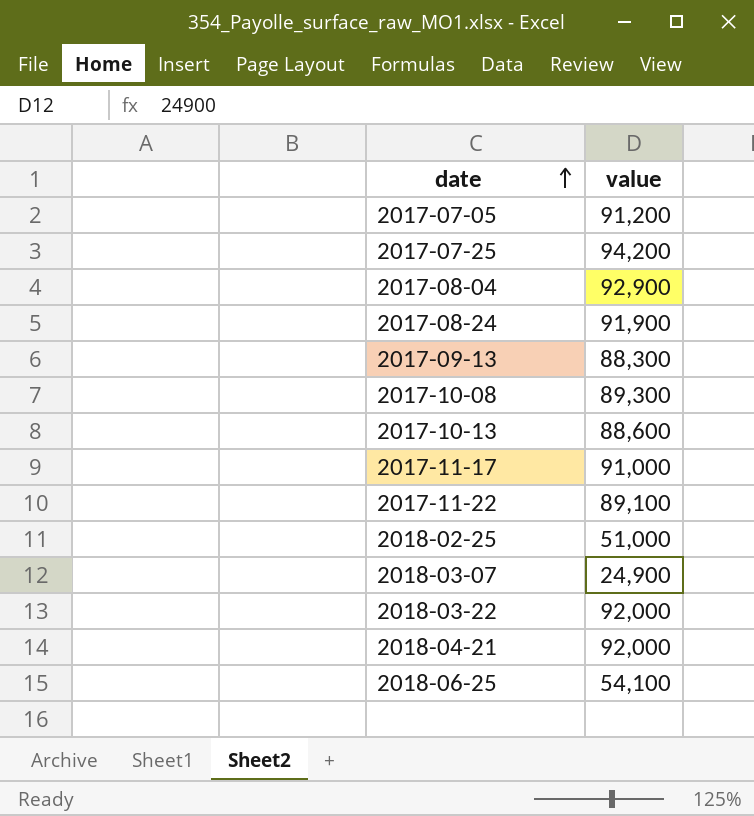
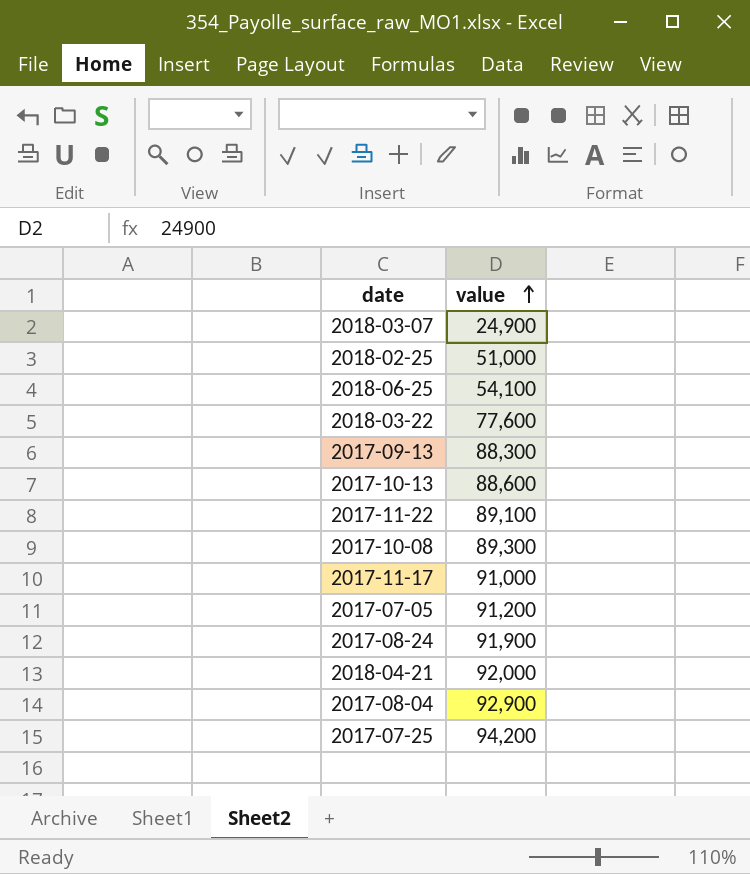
row order: date ascending -> value ascending
2018-03-22 | value: 92,000 -> 77,600

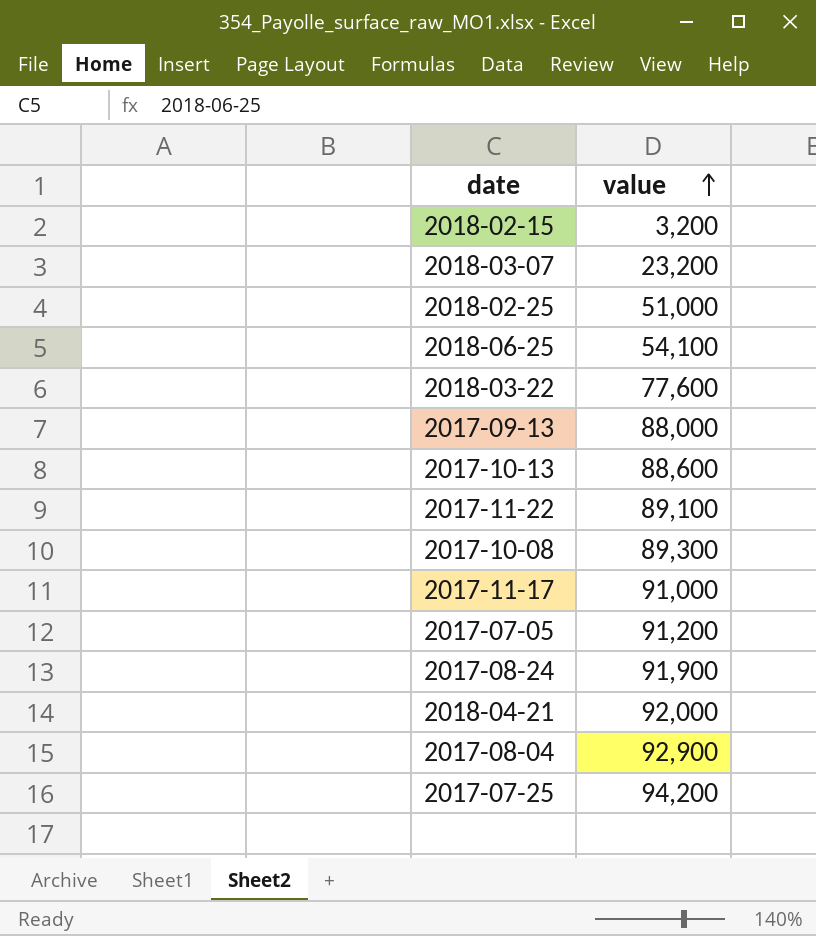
row 2018-02-15: none -> 3,200
2018-03-07 | value: 24,900 -> 23,200
2017-09-13 | value: 88,300 -> 88,000

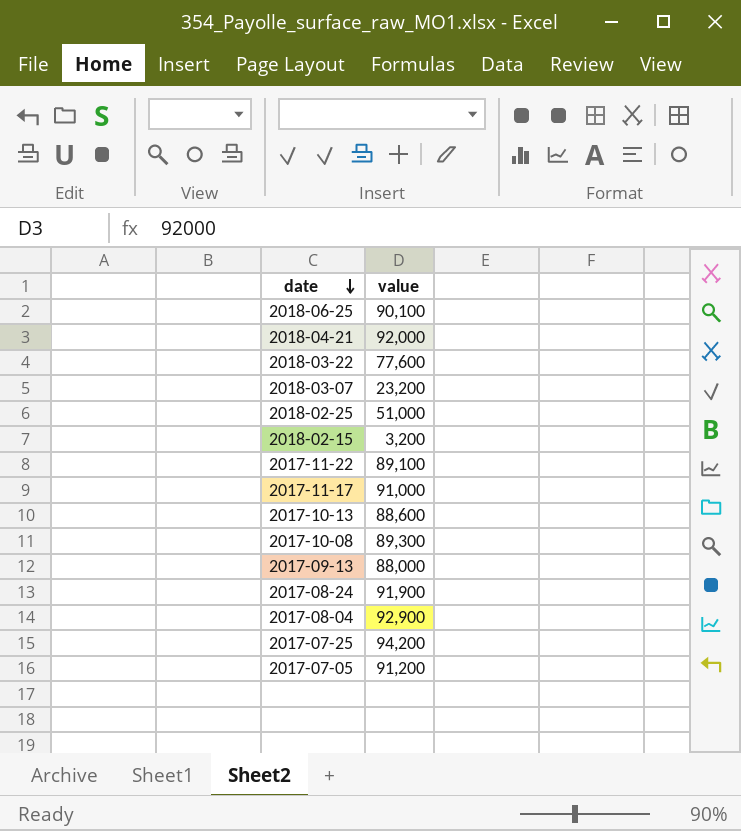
row order: value ascending -> date descending
2018-06-25 | value: 54,100 -> 90,100

